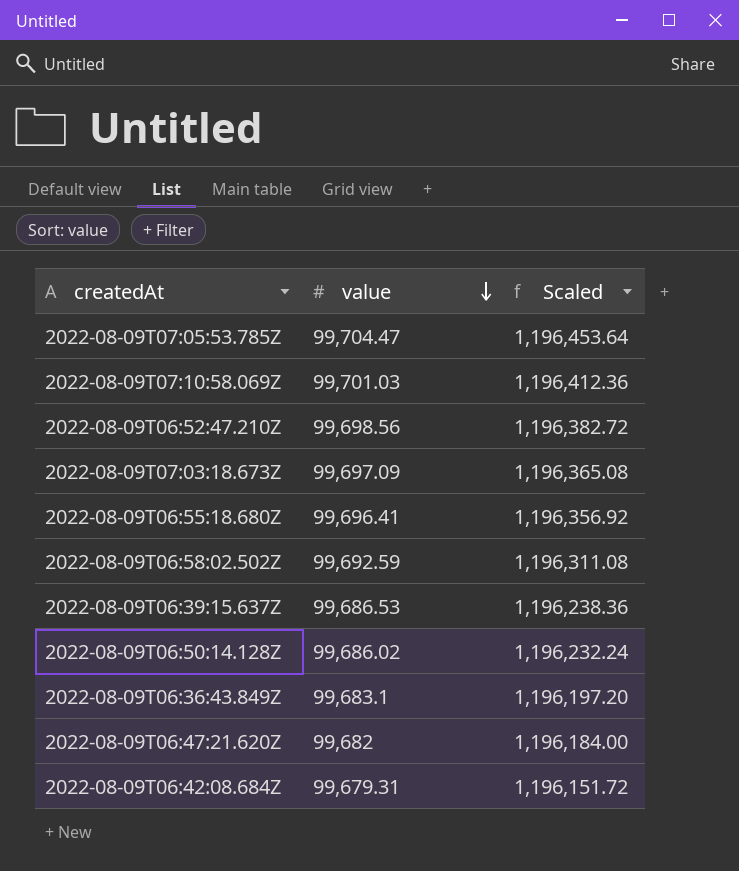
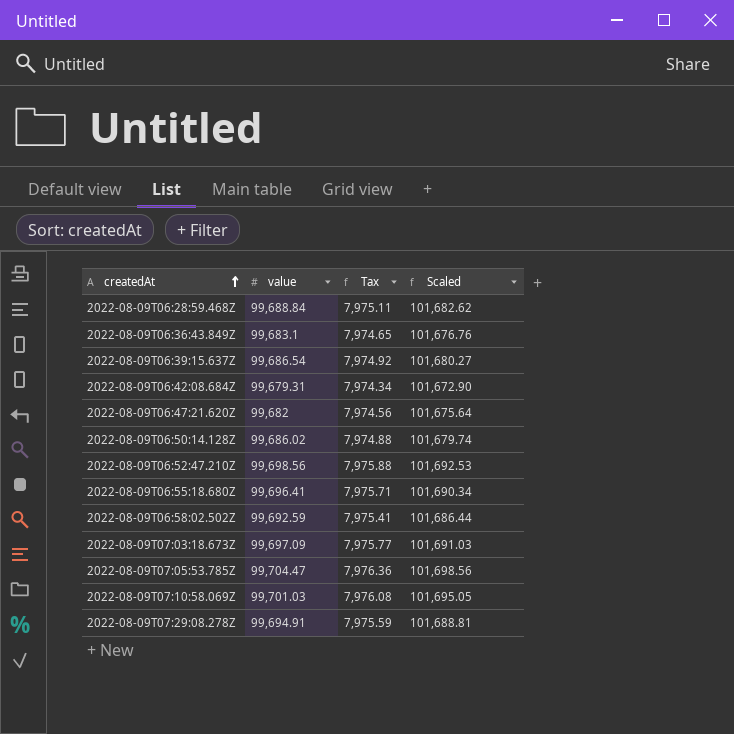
row order: value descending -> createdAt ascending
column Tax | formula: none -> [value] * 0.08
column Scaled | formula: [value] * 12 -> [value] * 1.02
row 2022-08-09T06:28:59.468Z: none -> 99,688.84 | 7,975.11 | 101,682.62
2022-08-09T06:39:15.637Z | value: 99,686.53 -> 99,686.54
row 2022-08-09T07:29:08.278Z: none -> 99,694.91 | 7,975.59 | 101,688.81

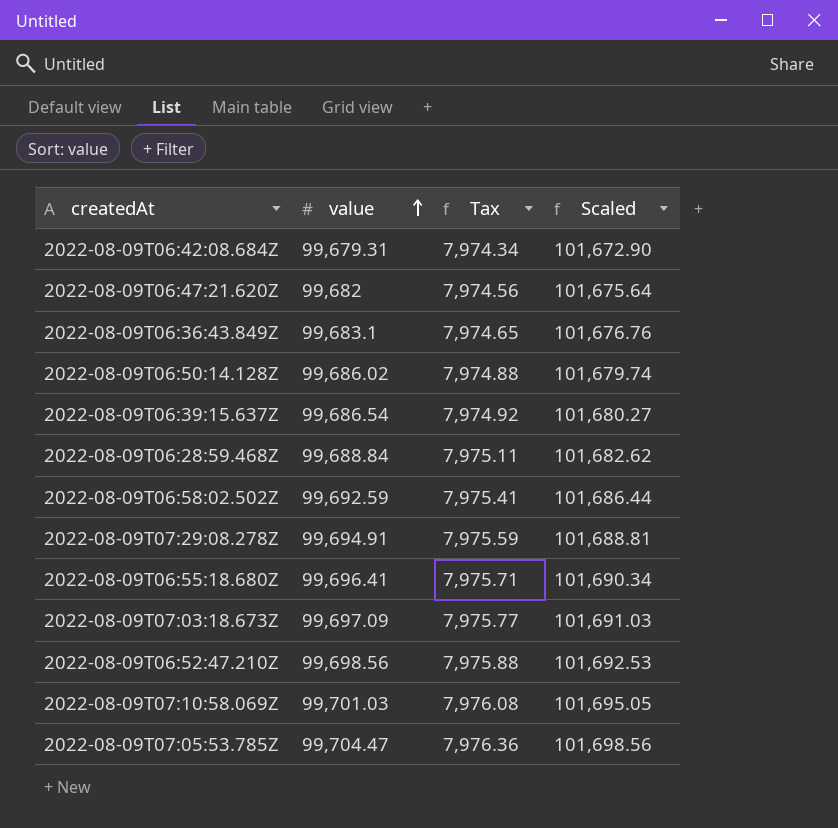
row order: createdAt ascending -> value ascending

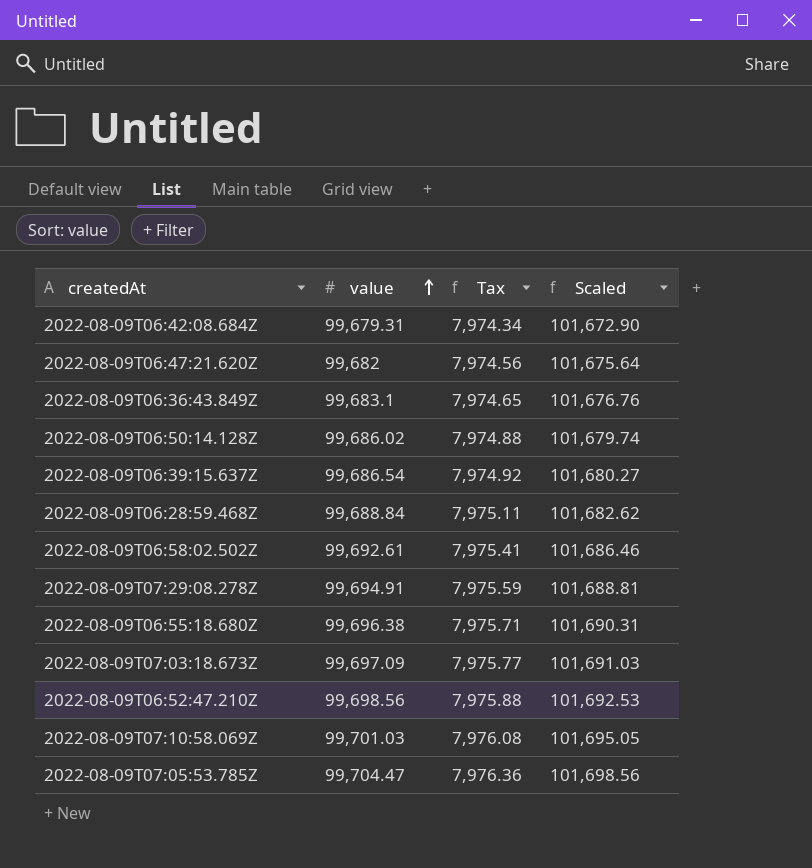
2022-08-09T06:58:02.502Z | value: 99,692.59 -> 99,692.61
2022-08-09T06:58:02.502Z | Scaled: 101,686.44 -> 101,686.46
2022-08-09T06:55:18.680Z | value: 99,696.41 -> 99,696.38
2022-08-09T06:55:18.680Z | Scaled: 101,690.34 -> 101,690.31

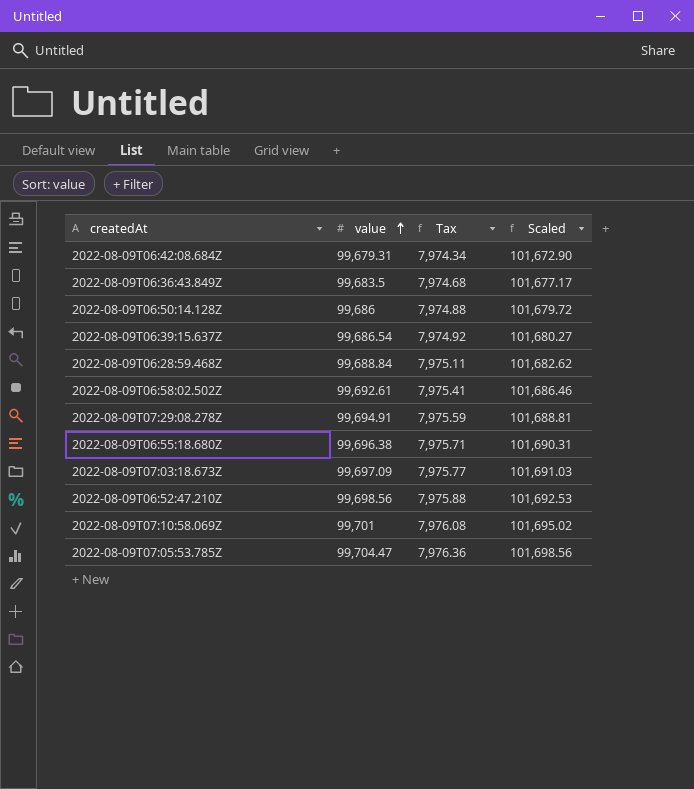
row 2022-08-09T06:47:21.620Z: 99,682 | 7,974.56 | 101,675.64 -> none
2022-08-09T06:36:43.849Z | value: 99,683.1 -> 99,683.5
2022-08-09T06:36:43.849Z | Tax: 7,974.65 -> 7,974.68
2022-08-09T06:36:43.849Z | Scaled: 101,676.76 -> 101,677.17
2022-08-09T06:50:14.128Z | value: 99,686.02 -> 99,686
2022-08-09T06:50:14.128Z | Scaled: 101,679.74 -> 101,679.72
2022-08-09T07:10:58.069Z | value: 99,701.03 -> 99,701
2022-08-09T07:10:58.069Z | Scaled: 101,695.05 -> 101,695.02

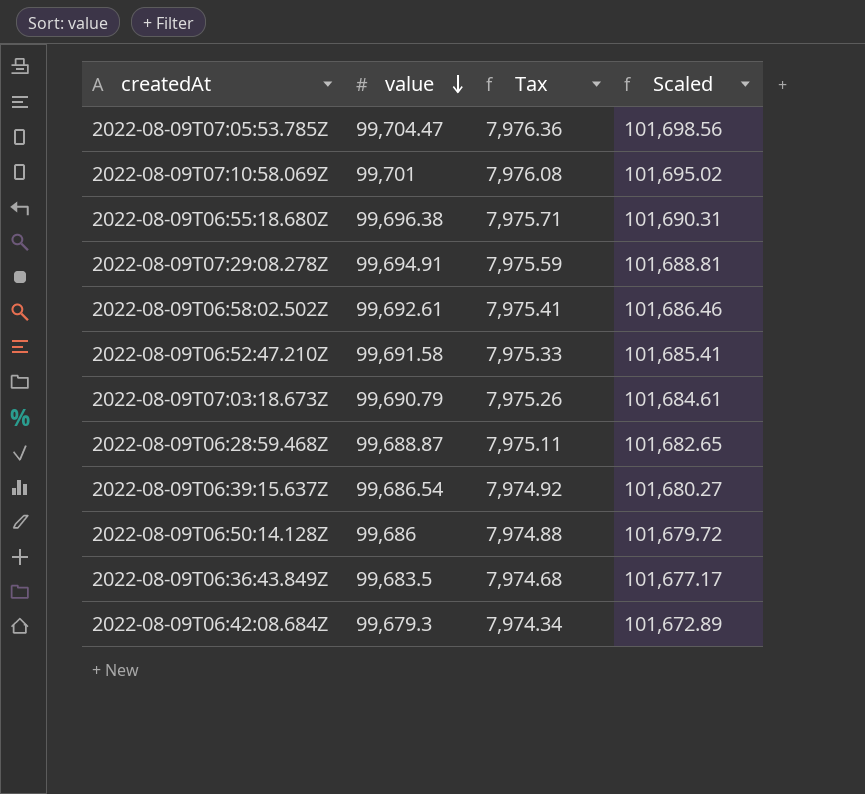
row order: value ascending -> value descending
2022-08-09T06:52:47.210Z | value: 99,698.56 -> 99,691.58
2022-08-09T06:52:47.210Z | Tax: 7,975.88 -> 7,975.33
2022-08-09T06:52:47.210Z | Scaled: 101,692.53 -> 101,685.41
2022-08-09T07:03:18.673Z | value: 99,697.09 -> 99,690.79
2022-08-09T07:03:18.673Z | Tax: 7,975.77 -> 7,975.26
2022-08-09T07:03:18.673Z | Scaled: 101,691.03 -> 101,684.61
2022-08-09T06:28:59.468Z | value: 99,688.84 -> 99,688.87
2022-08-09T06:28:59.468Z | Scaled: 101,682.62 -> 101,682.65
2022-08-09T06:42:08.684Z | value: 99,679.31 -> 99,679.3
2022-08-09T06:42:08.684Z | Scaled: 101,672.90 -> 101,672.89

